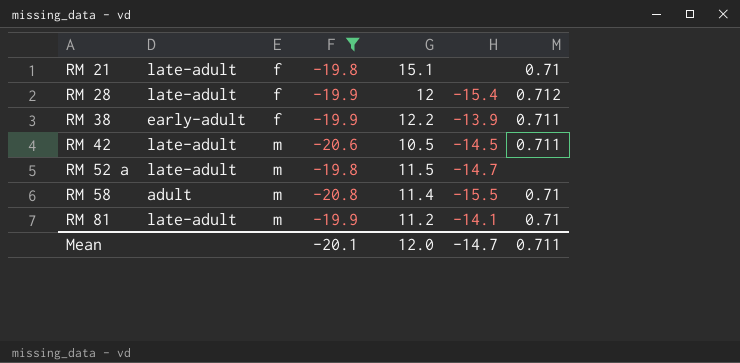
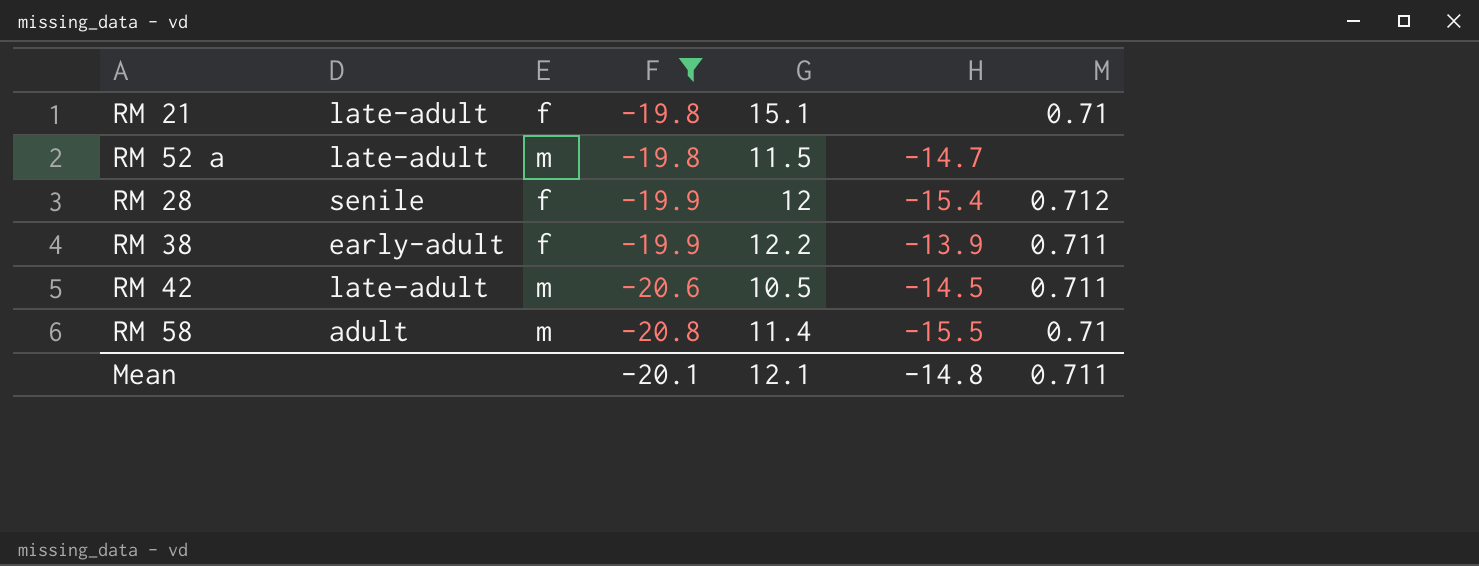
row order: A ascending -> F descending
row RM 81: late-adult | m | -19.9 | 11.2 | -14.1 | 0.71 -> none
RM 28 | D: late-adult -> senile
Mean | G: 12.0 -> 12.1
Mean | H: -14.7 -> -14.8

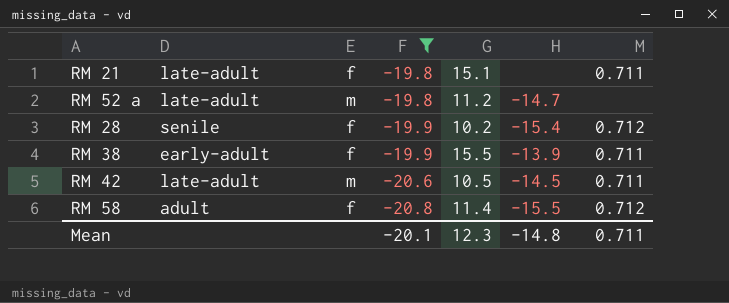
RM 21 | M: 0.71 -> 0.711
RM 52 a | G: 11.5 -> 11.2
RM 28 | G: 12 -> 10.2
RM 38 | G: 12.2 -> 15.5
RM 58 | E: m -> f
RM 58 | M: 0.71 -> 0.712
Mean | G: 12.1 -> 12.3

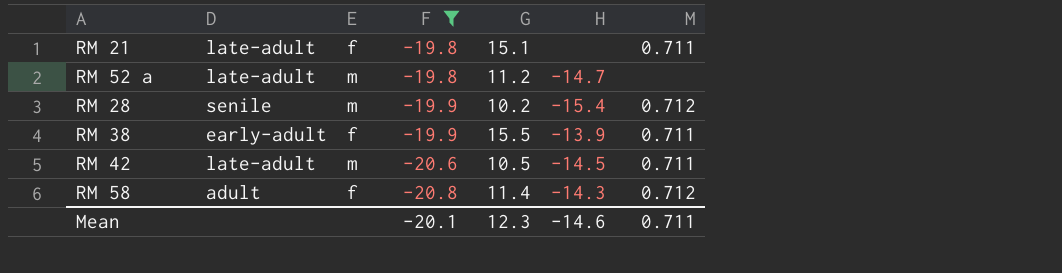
RM 28 | E: f -> m
RM 58 | H: -15.5 -> -14.3
Mean | H: -14.8 -> -14.6

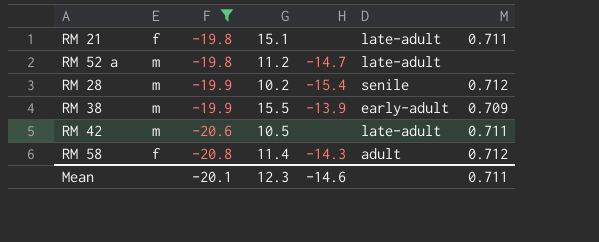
column D | position: 2 -> 6
RM 38 | E: f -> m
RM 38 | M: 0.711 -> 0.709
RM 42 | H: -14.5 -> none

